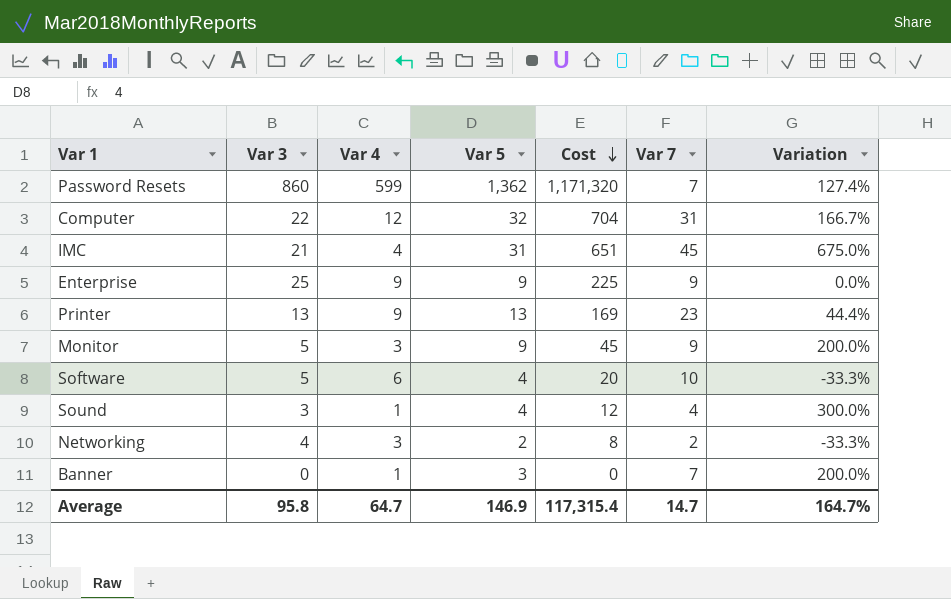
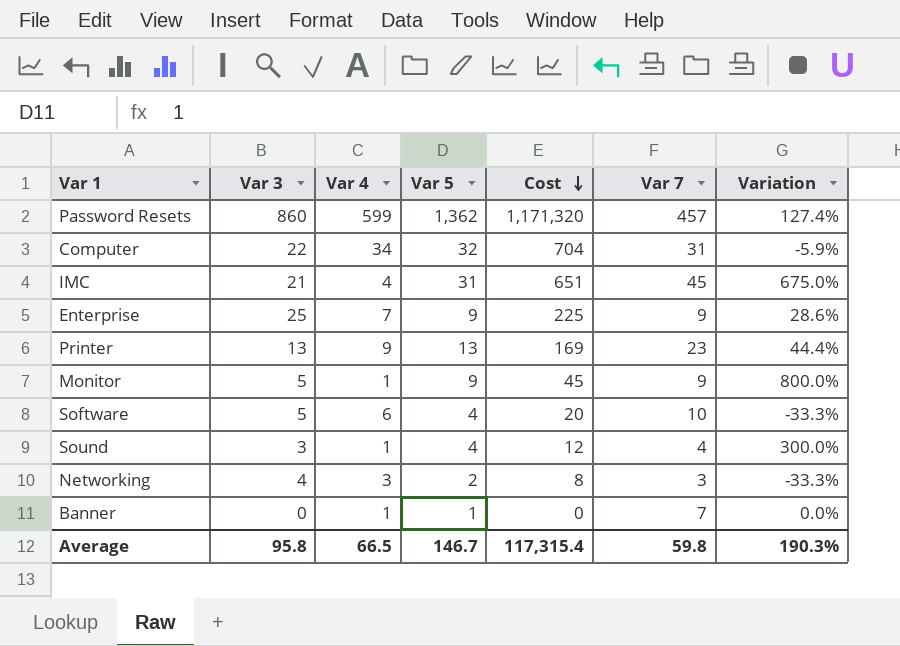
Password Resets | Var 7: 7 -> 457
Computer | Var 4: 12 -> 34
Computer | Variation: 166.7% -> -5.9%
Enterprise | Var 4: 9 -> 7
Enterprise | Variation: 0.0% -> 28.6%
Monitor | Var 4: 3 -> 1
Monitor | Variation: 200.0% -> 800.0%
Networking | Var 7: 2 -> 3
Banner | Var 5: 3 -> 1
Banner | Variation: 200.0% -> 0.0%
Average | Var 4: 64.7 -> 66.5
Average | Var 5: 146.9 -> 146.7
Average | Var 7: 14.7 -> 59.8
Average | Variation: 164.7% -> 190.3%

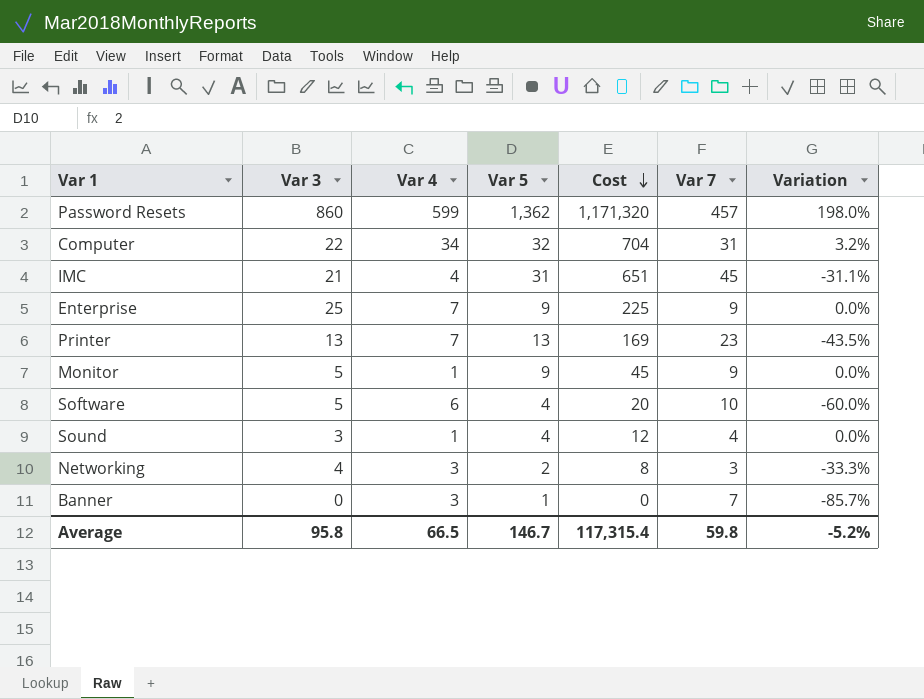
column Variation | formula: ([Var 5] - [Var 4]) / [Var 4] -> ([Var 5] - [Var 7]) / [Var 7]
Printer | Var 4: 9 -> 7
Banner | Var 4: 1 -> 3
Average | Variation: 190.3% -> -5.2%

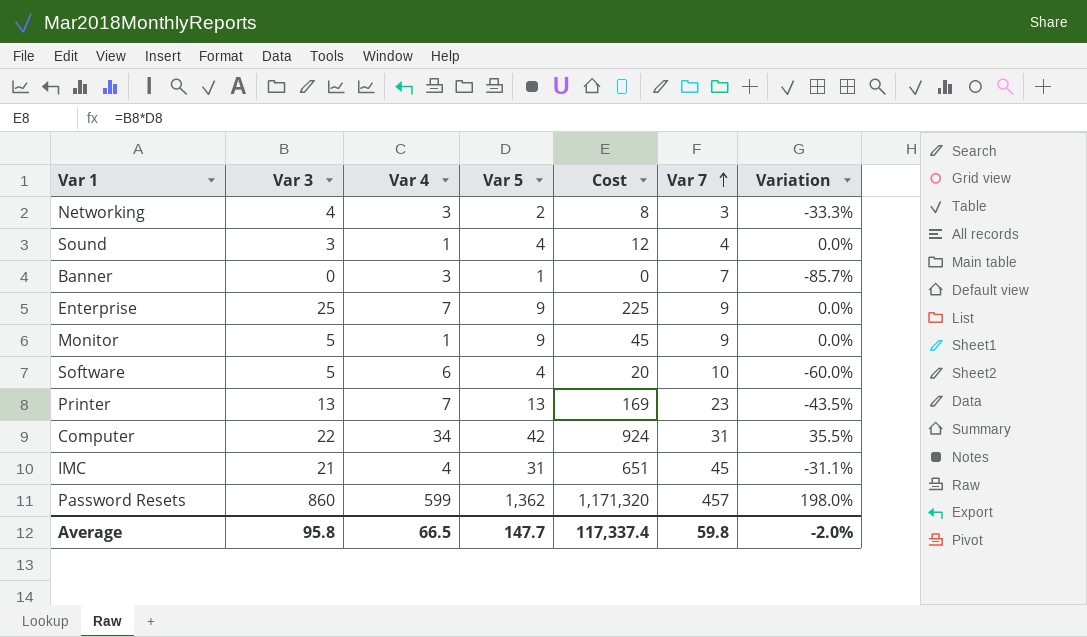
row order: Cost descending -> Var 7 ascending
Computer | Var 5: 32 -> 42
Computer | Cost: 704 -> 924
Computer | Variation: 3.2% -> 35.5%
Average | Var 5: 146.7 -> 147.7
Average | Cost: 117,315.4 -> 117,337.4
Average | Variation: -5.2% -> -2.0%

